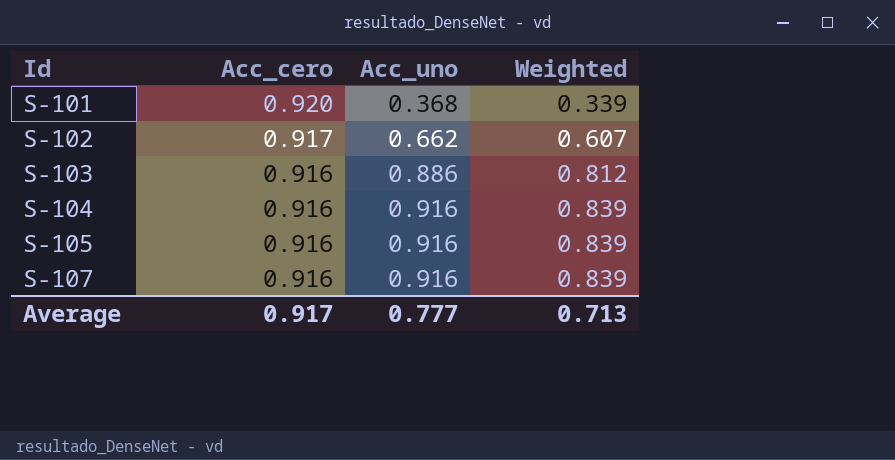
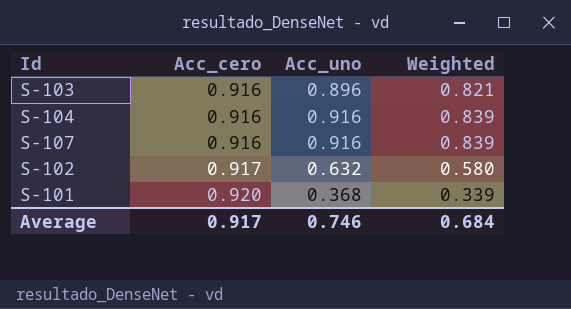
row order: Id ascending -> Acc_cero ascending
row S-105: 0.916 | 0.916 | 0.839 -> none
S-103 | Acc_uno: 0.886 -> 0.896
S-103 | Weighted: 0.812 -> 0.821
S-102 | Acc_uno: 0.662 -> 0.632
S-102 | Weighted: 0.607 -> 0.580
Average | Acc_uno: 0.777 -> 0.746
Average | Weighted: 0.713 -> 0.684

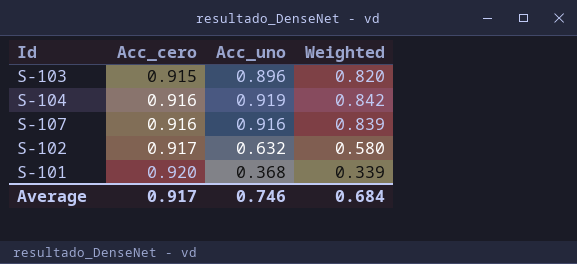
S-103 | Acc_cero: 0.916 -> 0.915
S-103 | Weighted: 0.821 -> 0.820
S-104 | Acc_uno: 0.916 -> 0.919
S-104 | Weighted: 0.839 -> 0.842

